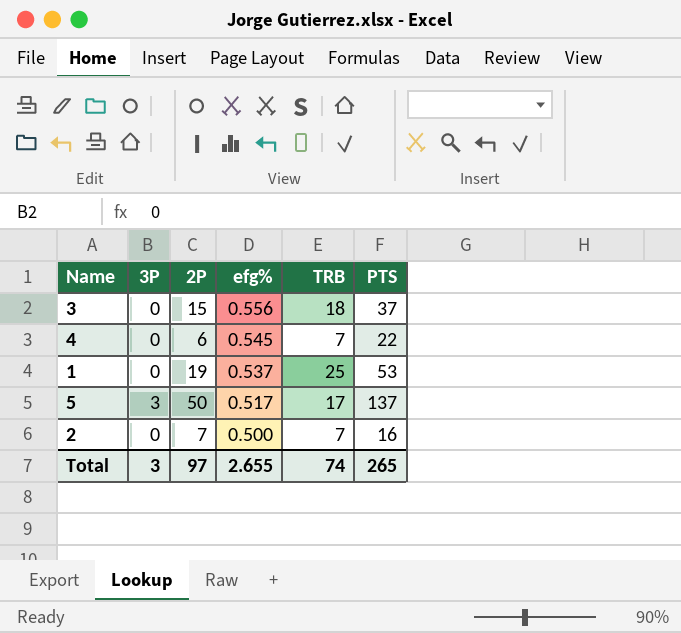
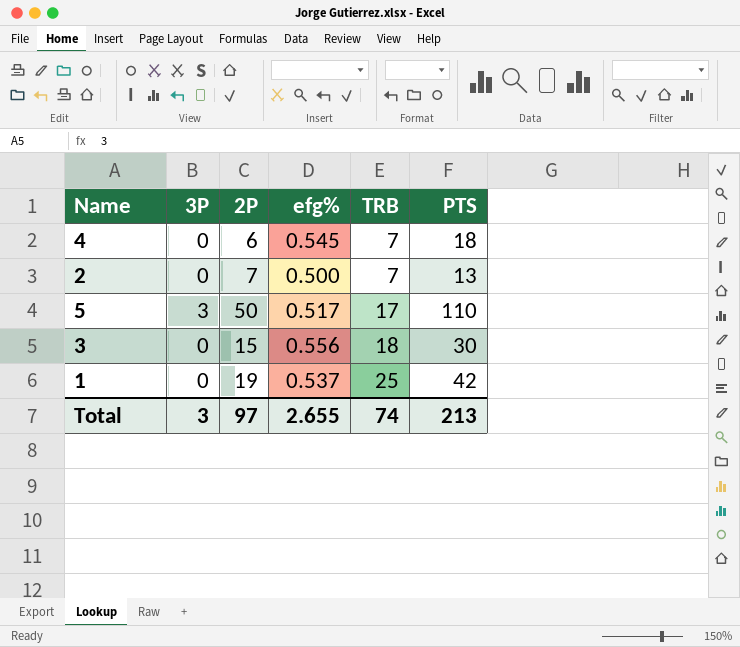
row order: efg% descending -> TRB ascending
4 | PTS: 22 -> 18
2 | PTS: 16 -> 13
5 | PTS: 137 -> 110
3 | PTS: 37 -> 30
1 | PTS: 53 -> 42
Total | PTS: 265 -> 213

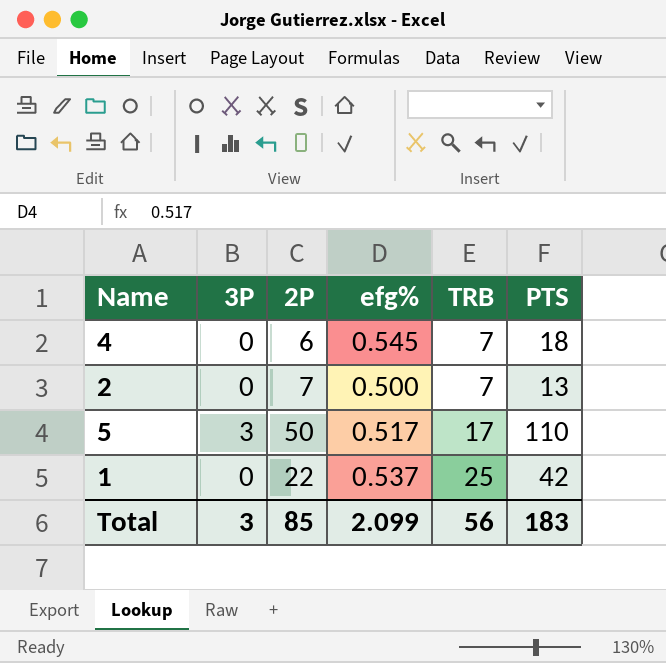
row 3: 0 | 15 | 0.556 | 18 | 30 -> none
1 | 2P: 19 -> 22
Total | 2P: 97 -> 85
Total | efg%: 2.655 -> 2.099
Total | TRB: 74 -> 56
Total | PTS: 213 -> 183

